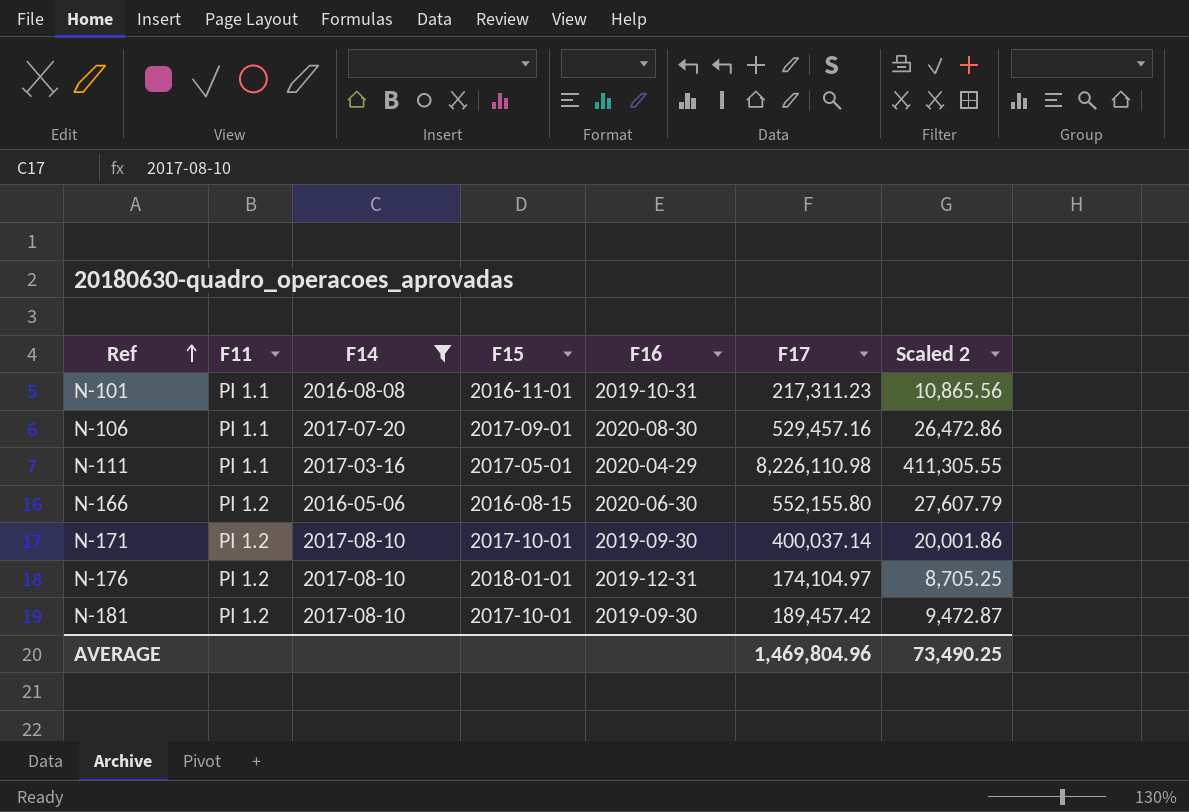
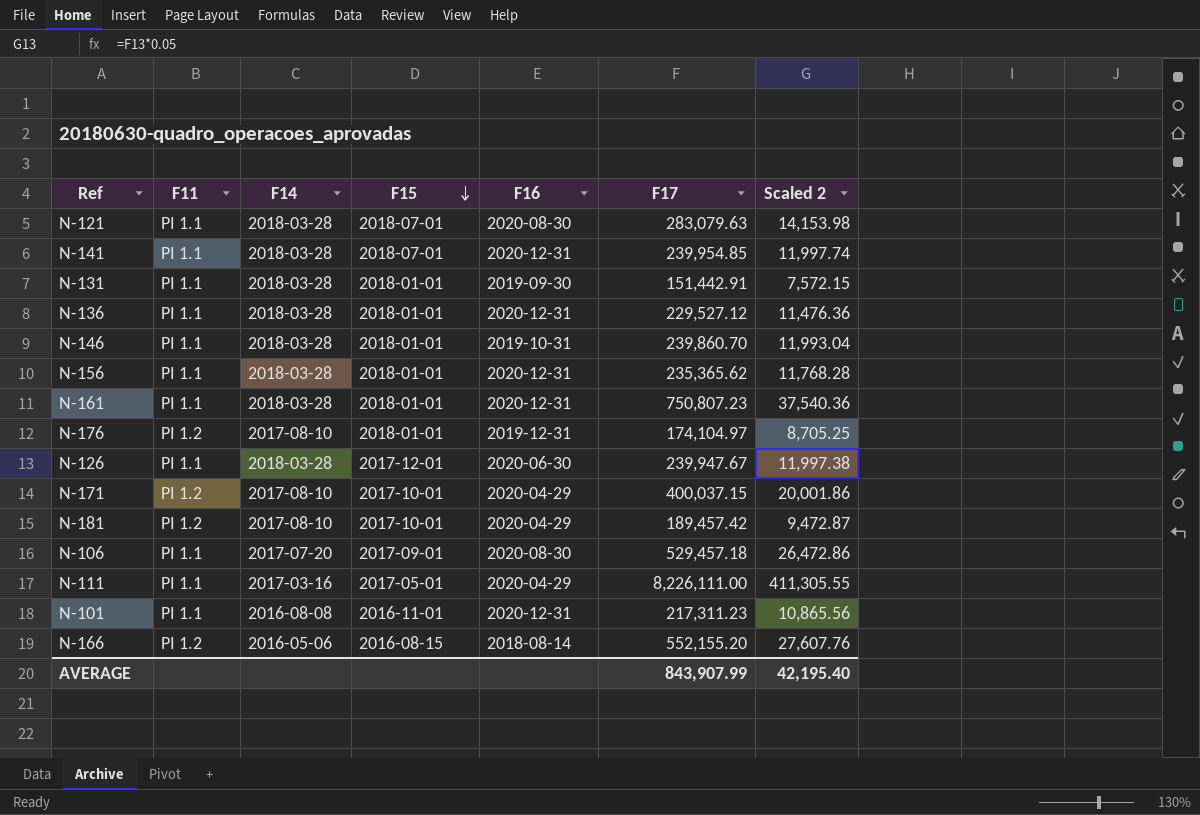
filter: F14 != 2018-03-28 -> none
row order: Ref ascending -> F15 descending
N-171 | F16: 2019-09-30 -> 2020-04-29
N-171 | F17: 400,037.14 -> 400,037.15
N-181 | F16: 2019-09-30 -> 2020-04-29
N-106 | F17: 529,457.16 -> 529,457.18
N-111 | F17: 8,226,110.98 -> 8,226,111.00
N-101 | F16: 2019-10-31 -> 2020-12-31
N-166 | F16: 2020-06-30 -> 2018-08-14
N-166 | F17: 552,155.80 -> 552,155.20
N-166 | Scaled 2: 27,607.79 -> 27,607.76
AVERAGE | F17: 1,469,804.96 -> 843,907.99
AVERAGE | Scaled 2: 73,490.25 -> 42,195.40

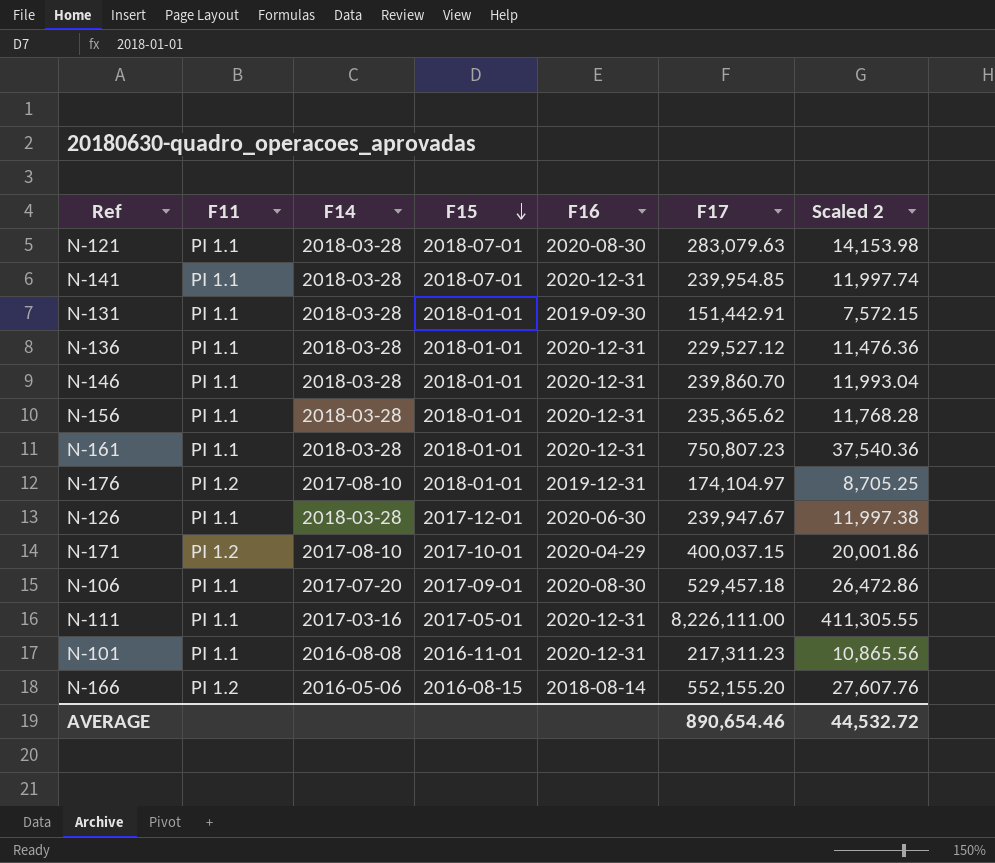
row N-181: PI 1.2 | 2017-08-10 | 2017-10-01 | 2020-04-29 | 189,457.42 | 9,472.87 -> none
N-146 | F16: 2019-10-31 -> 2020-12-31
N-111 | F16: 2020-04-29 -> 2020-12-31
AVERAGE | F17: 843,907.99 -> 890,654.46
AVERAGE | Scaled 2: 42,195.40 -> 44,532.72

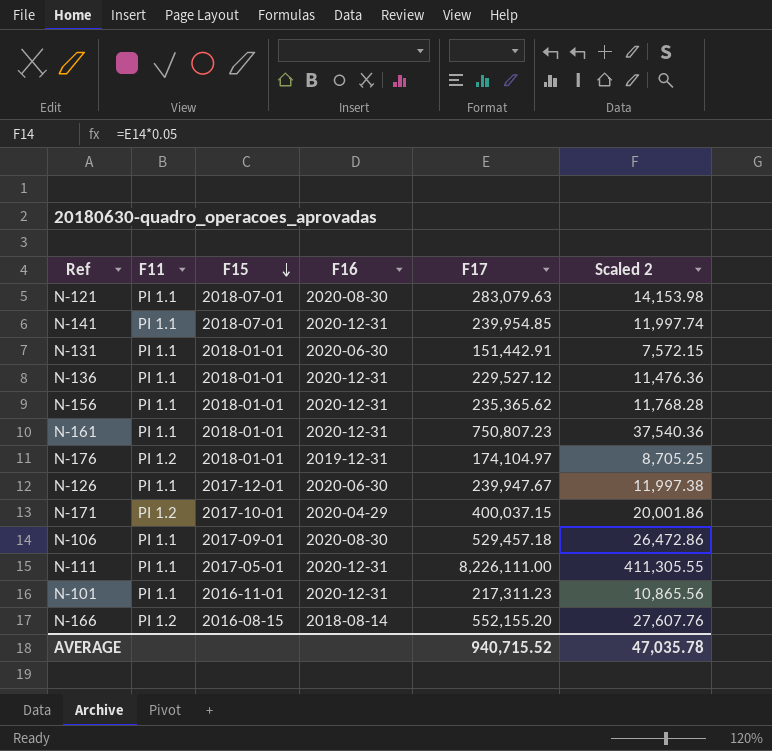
column F14 | position: 3 -> none
row N-146: PI 1.1 | 2018-03-28 | 2018-01-01 | 2020-12-31 | 239,860.70 | 11,993.04 -> none
N-131 | F16: 2019-09-30 -> 2020-06-30
AVERAGE | F17: 890,654.46 -> 940,715.52
AVERAGE | Scaled 2: 44,532.72 -> 47,035.78

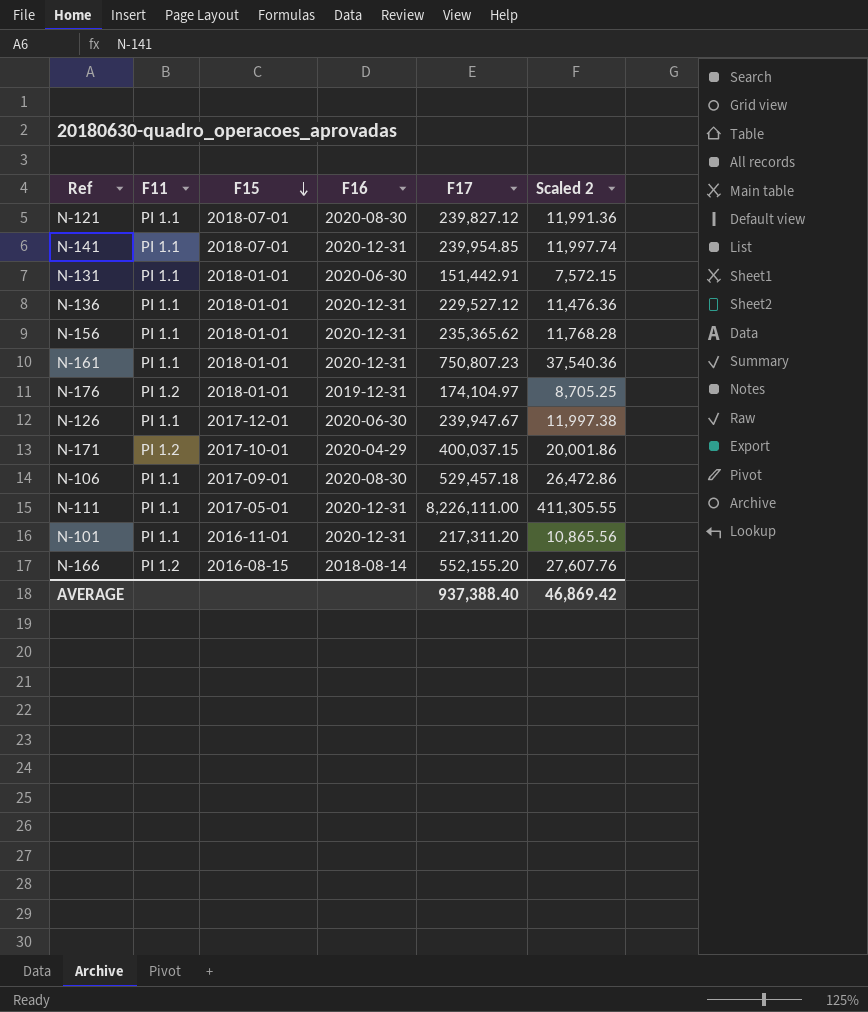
N-121 | F17: 283,079.63 -> 239,827.12
N-121 | Scaled 2: 14,153.98 -> 11,991.36
N-101 | F17: 217,311.23 -> 217,311.20
AVERAGE | F17: 940,715.52 -> 937,388.40
AVERAGE | Scaled 2: 47,035.78 -> 46,869.42

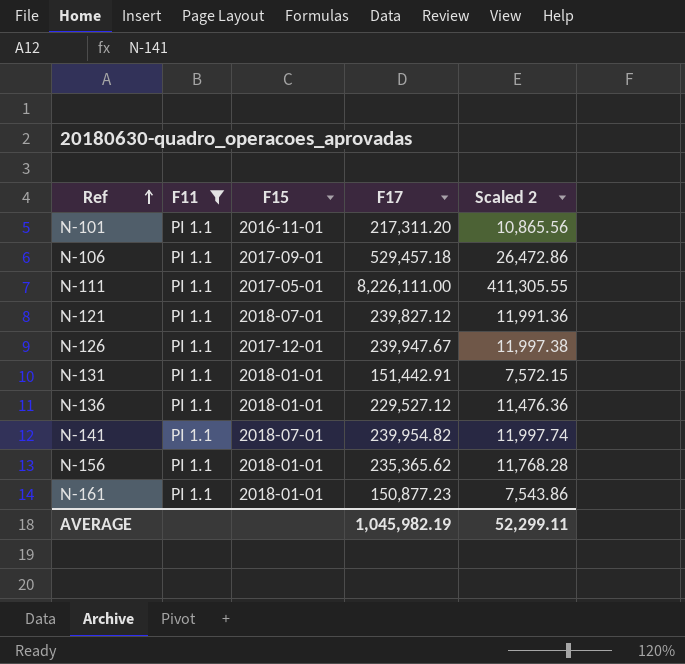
filter: none -> F11 = PI 1.1
row order: F15 descending -> Ref ascending
column F16 | position: 4 -> none
N-141 | F17: 239,954.85 -> 239,954.82
N-161 | F17: 750,807.23 -> 150,877.23
N-161 | Scaled 2: 37,540.36 -> 7,543.86
AVERAGE | F17: 937,388.40 -> 1,045,982.19
AVERAGE | Scaled 2: 46,869.42 -> 52,299.11

